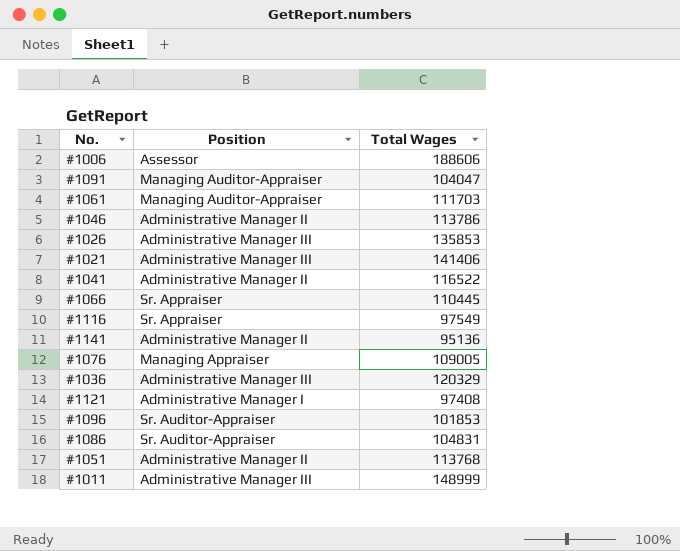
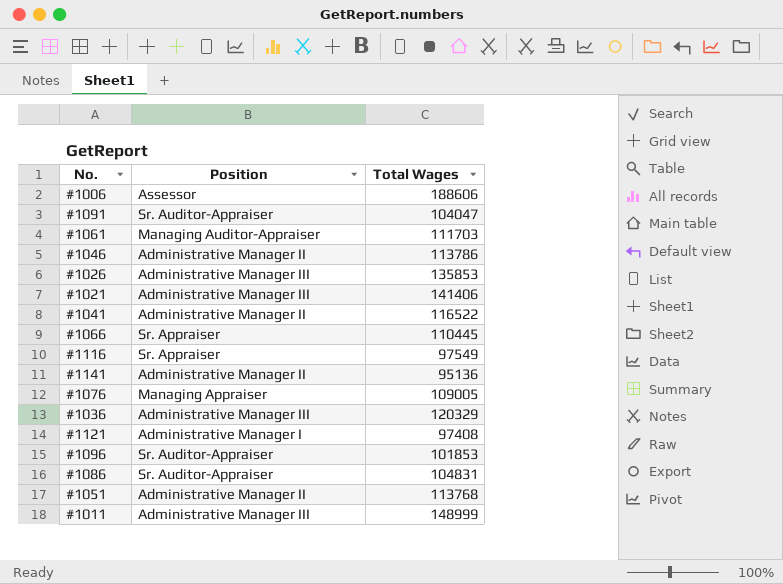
#1091 | Position: Managing Auditor-Appraiser -> Sr. Auditor-Appraiser

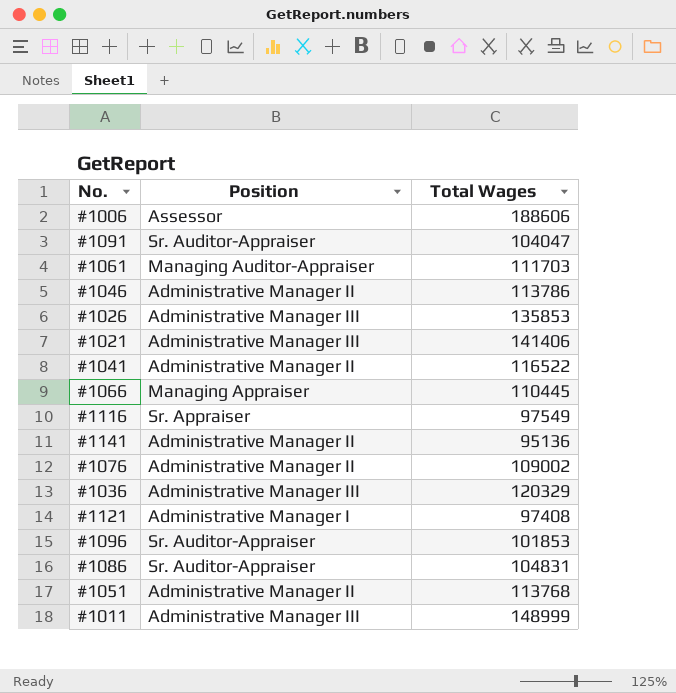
#1066 | Position: Sr. Appraiser -> Managing Appraiser
#1076 | Position: Managing Appraiser -> Administrative Manager II
#1076 | Total Wages: 109005 -> 109002

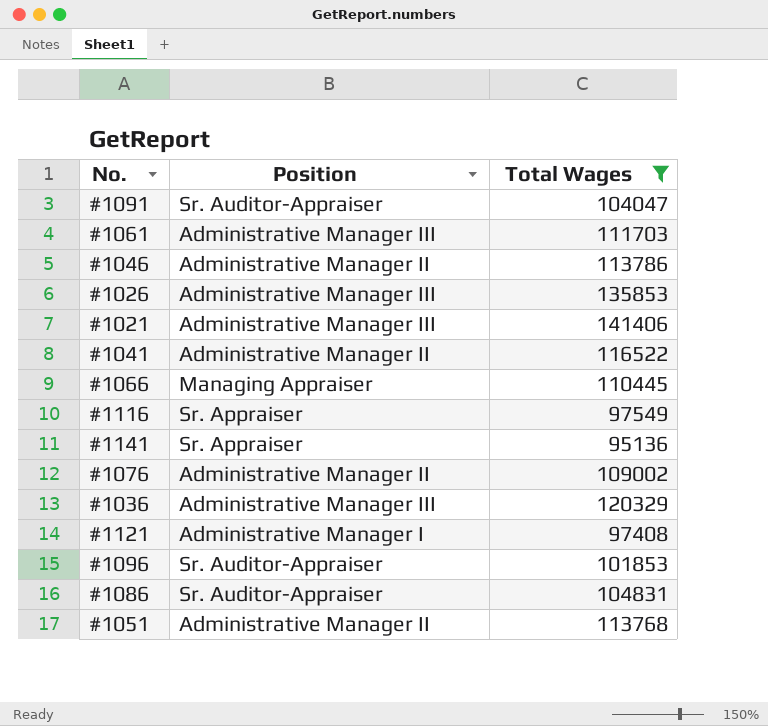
filter: none -> Total Wages <= 141406
#1061 | Position: Managing Auditor-Appraiser -> Administrative Manager III
#1141 | Position: Administrative Manager II -> Sr. Appraiser

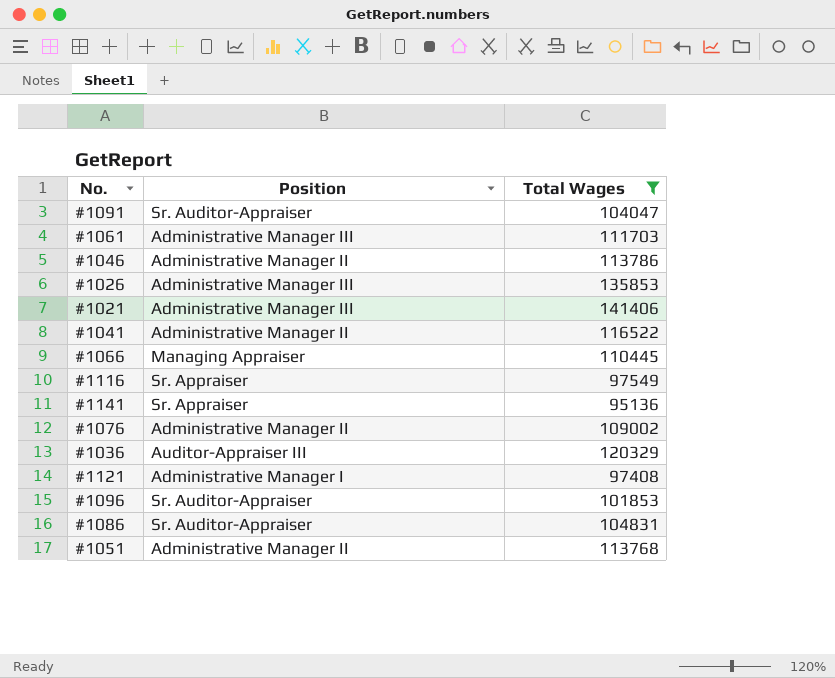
#1036 | Position: Administrative Manager III -> Auditor-Appraiser III

